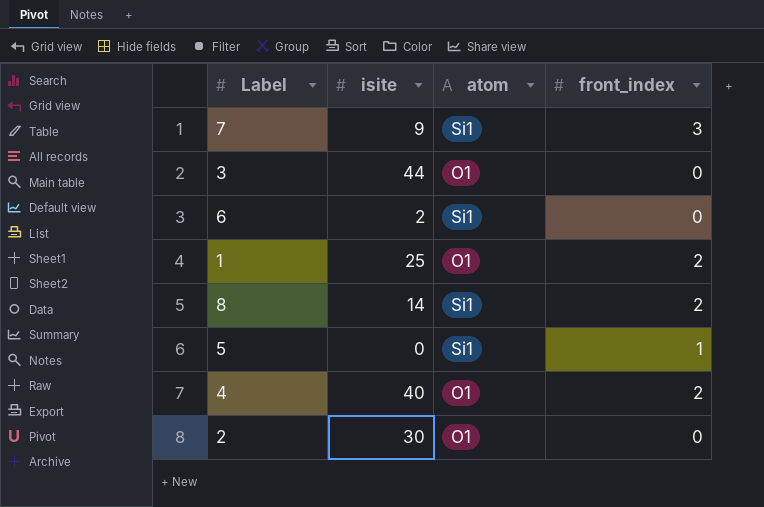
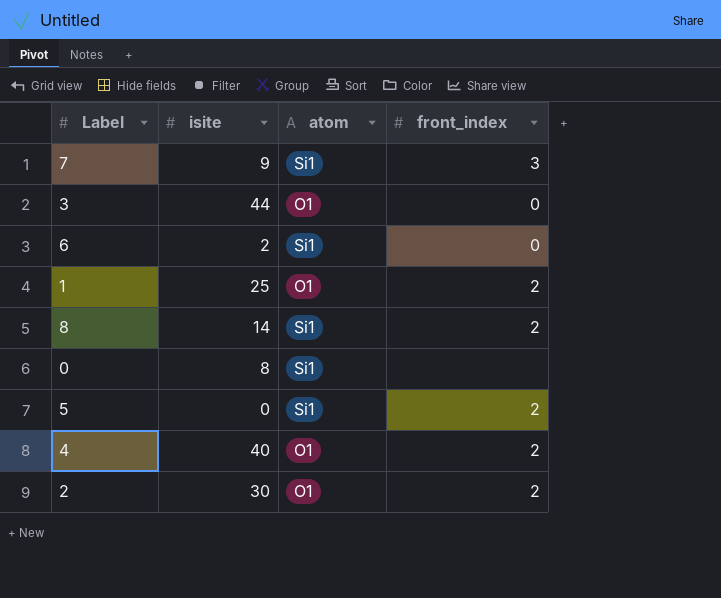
row 0: none -> 8 | Si1 | none
5 | front_index: 1 -> 2
2 | front_index: 0 -> 2

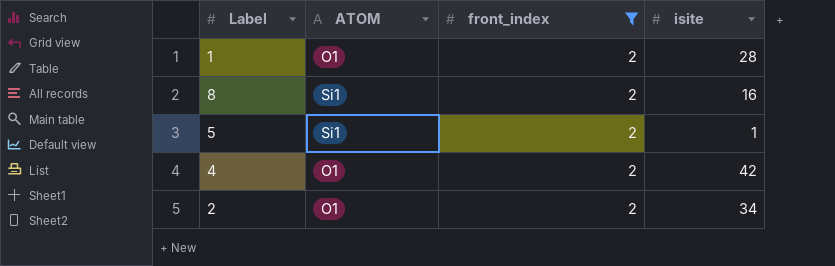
filter: none -> front_index = 2
column name: atom -> ATOM
column isite | position: 2 -> 4
1 | isite: 25 -> 28
8 | isite: 14 -> 16
5 | isite: 0 -> 1
4 | isite: 40 -> 42
2 | isite: 30 -> 34

